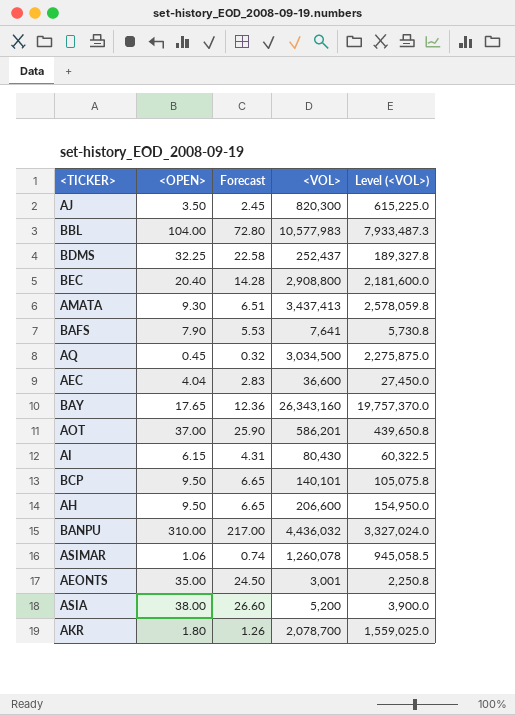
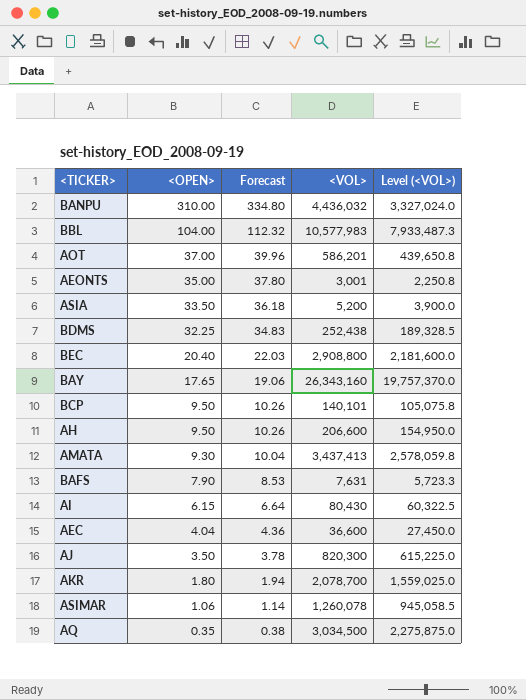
row order: none -> <OPEN> descending
column Forecast | formula: [<OPEN>] * 0.7 -> [<OPEN>] * 1.08
ASIA | <OPEN>: 38.00 -> 33.50
BDMS | <VOL>: 252,437 -> 252,438
BDMS | Level (<VOL>): 189,327.8 -> 189,328.5
BAFS | <VOL>: 7,641 -> 7,631
BAFS | Level (<VOL>): 5,730.8 -> 5,723.3
AQ | <OPEN>: 0.45 -> 0.35

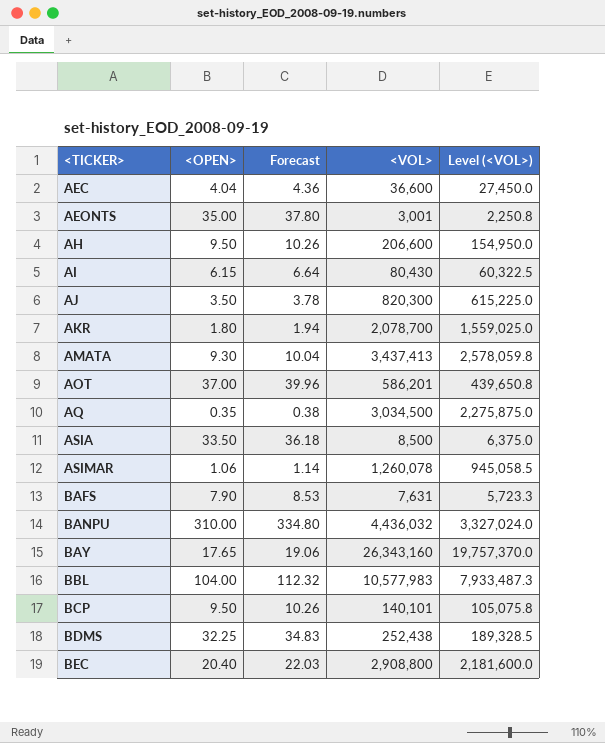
row order: <OPEN> descending -> <TICKER> ascending
ASIA | <VOL>: 5,200 -> 8,500
ASIA | Level (<VOL>): 3,900.0 -> 6,375.0

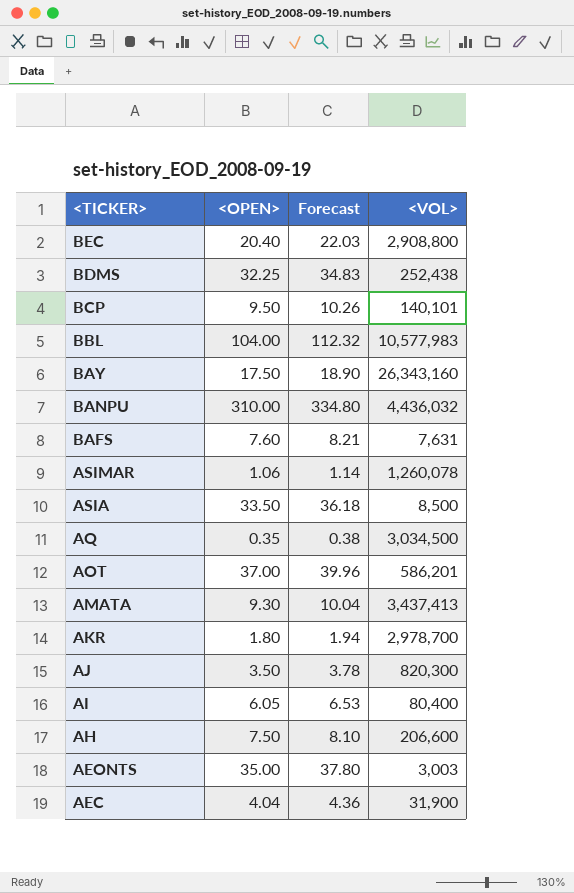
row order: <TICKER> ascending -> <TICKER> descending
column Level (<VOL>) | formula: [<VOL>] * 0.75 -> none
BAY | <OPEN>: 17.65 -> 17.50
BAY | Forecast: 19.06 -> 18.90
BAFS | <OPEN>: 7.90 -> 7.60
BAFS | Forecast: 8.53 -> 8.21
AKR | <VOL>: 2,078,700 -> 2,978,700
AI | <OPEN>: 6.15 -> 6.05
AI | Forecast: 6.64 -> 6.53
AI | <VOL>: 80,430 -> 80,400
AH | <OPEN>: 9.50 -> 7.50
AH | Forecast: 10.26 -> 8.10
AEONTS | <VOL>: 3,001 -> 3,003
AEC | <VOL>: 36,600 -> 31,900

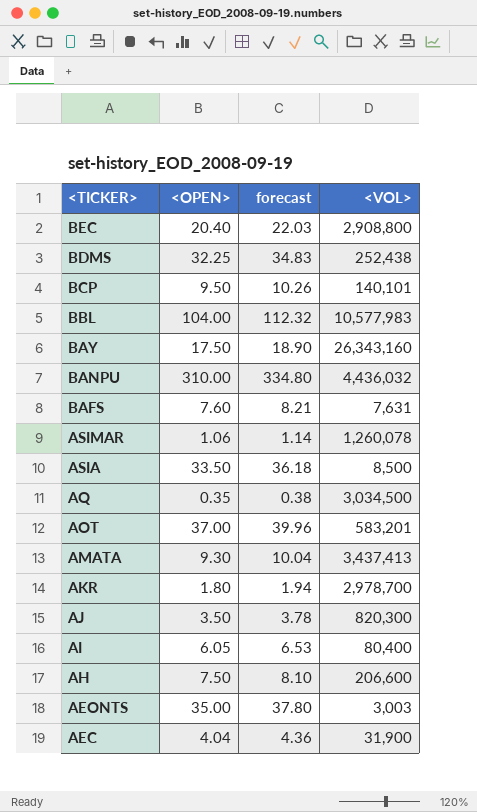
column name: Forecast -> forecast
AOT | <VOL>: 586,201 -> 583,201

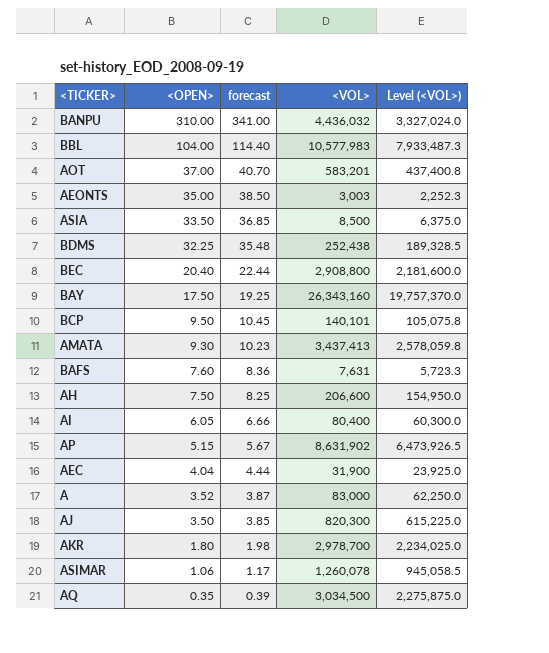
row order: <TICKER> descending -> <OPEN> descending
column forecast | formula: [<OPEN>] * 1.08 -> [<OPEN>] * 1.1
column Level (<VOL>) | formula: none -> [<VOL>] * 0.75
row AP: none -> 5.15 | 5.67 | 8,631,902 | 6,473,926.5
row A: none -> 3.52 | 3.87 | 83,000 | 62,250.0

